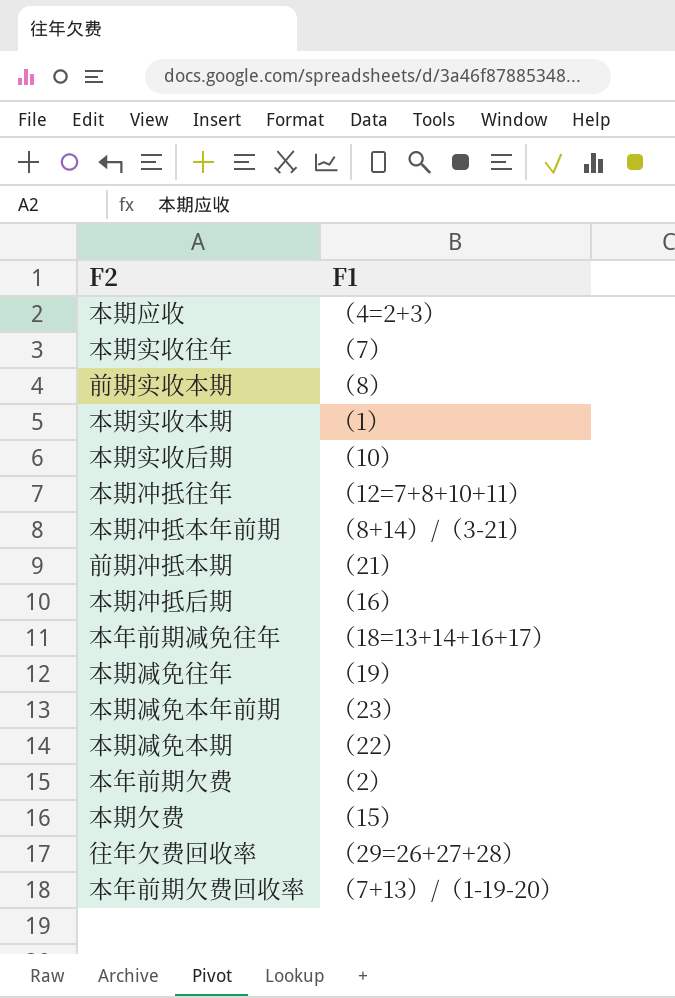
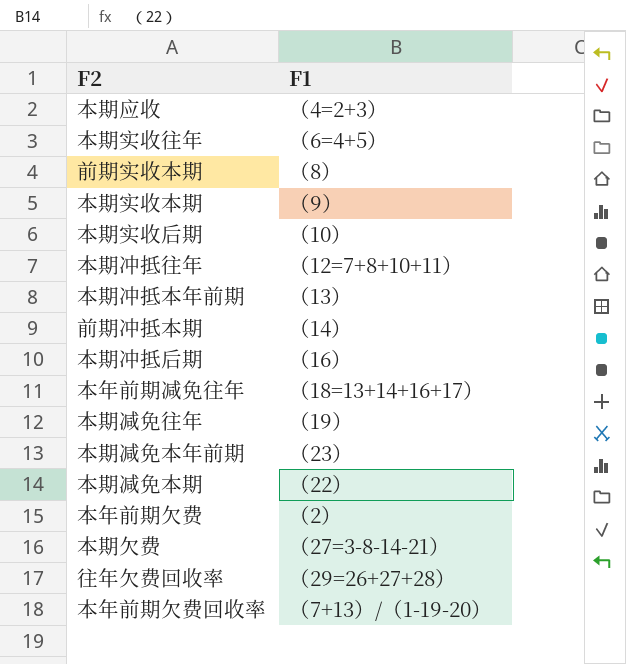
本期实收往年 | F1: （7） -> （6=4+5）
本期实收本期 | F1: （1） -> （9）
本期冲抵本年前期 | F1: （8+14）/（3-21） -> （13）
前期冲抵本期 | F1: （21） -> （14）
本期欠费 | F1: （15） -> （27=3-8-14-21）

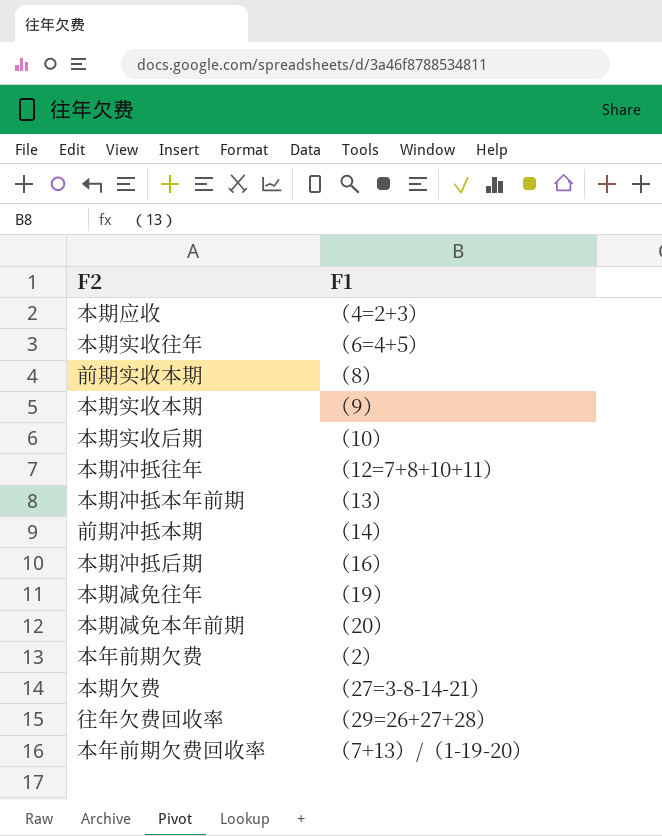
row 本年前期减免往年: （18=13+14+16+17） -> none
row 本期减免本期: （22） -> none
本期减免本年前期 | F1: （23） -> （20）

